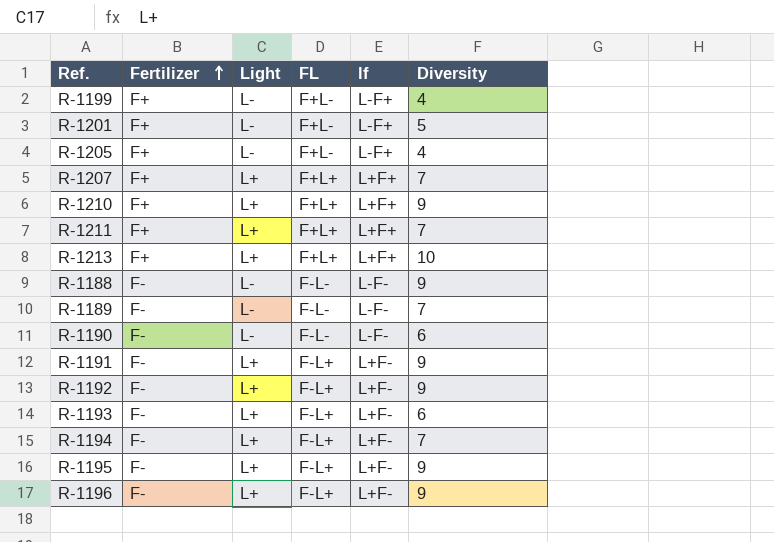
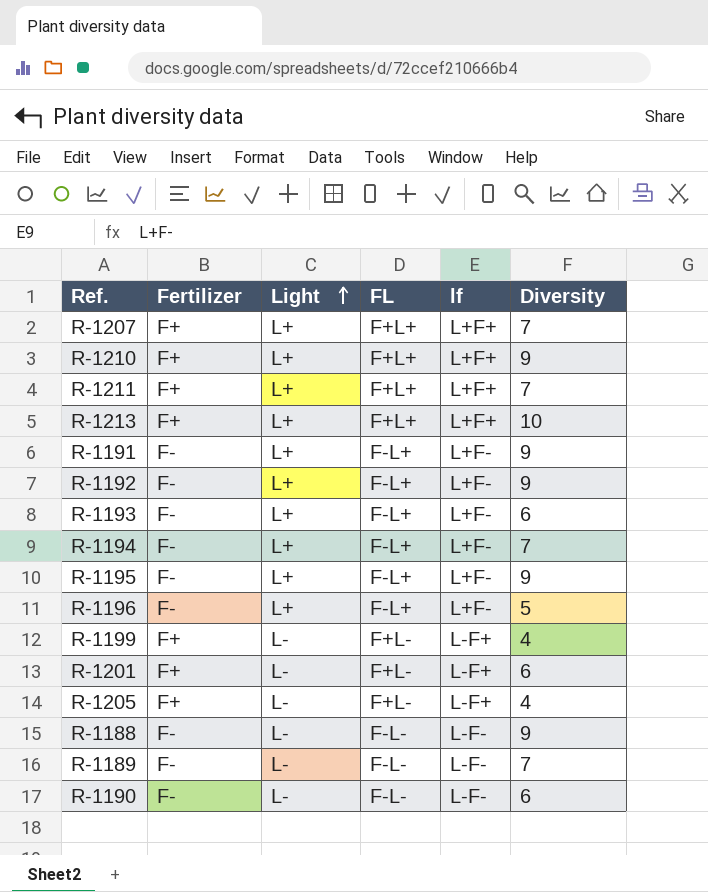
row order: Fertilizer ascending -> Light ascending
R-1196 | Diversity: 9 -> 5
R-1201 | Diversity: 5 -> 6

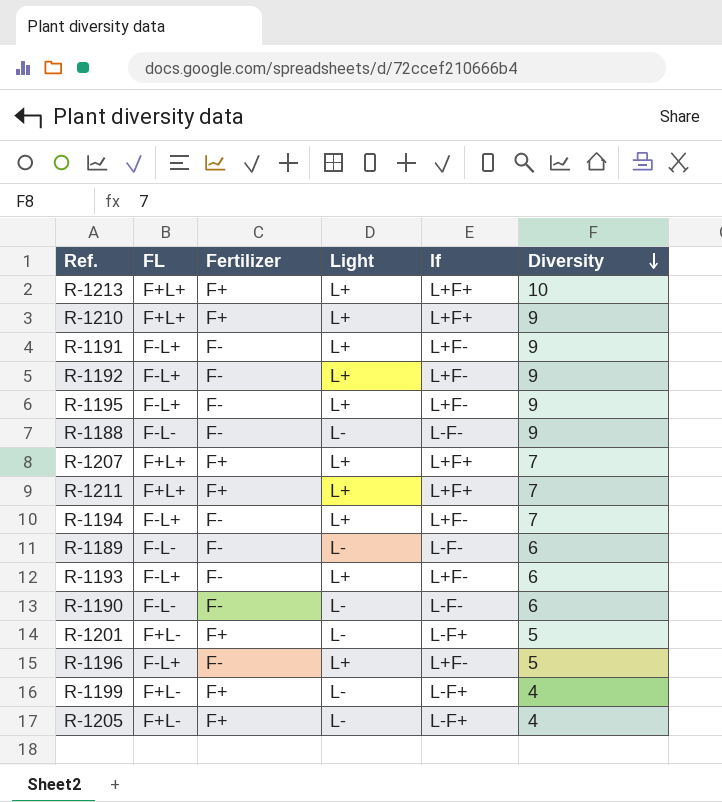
row order: Light ascending -> Diversity descending
column FL | position: 4 -> 2
R-1189 | Diversity: 7 -> 6
R-1201 | Diversity: 6 -> 5

